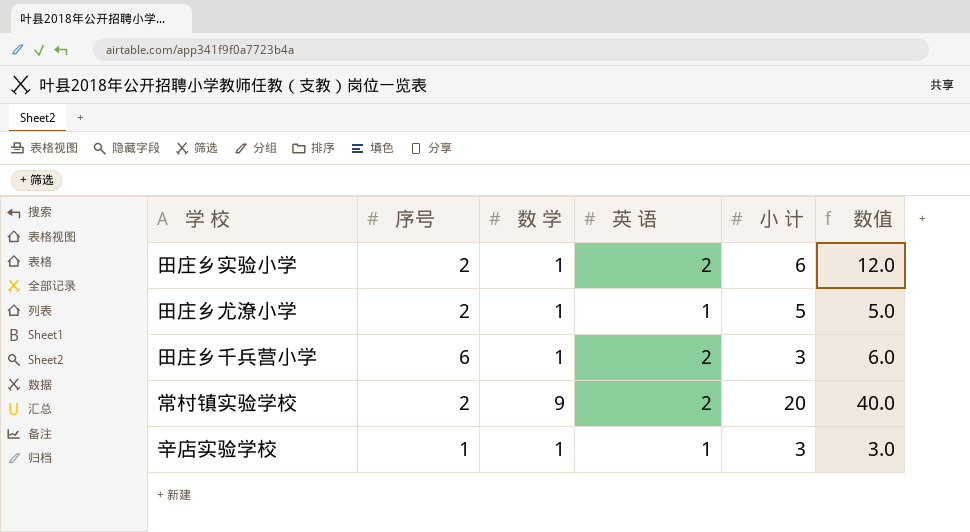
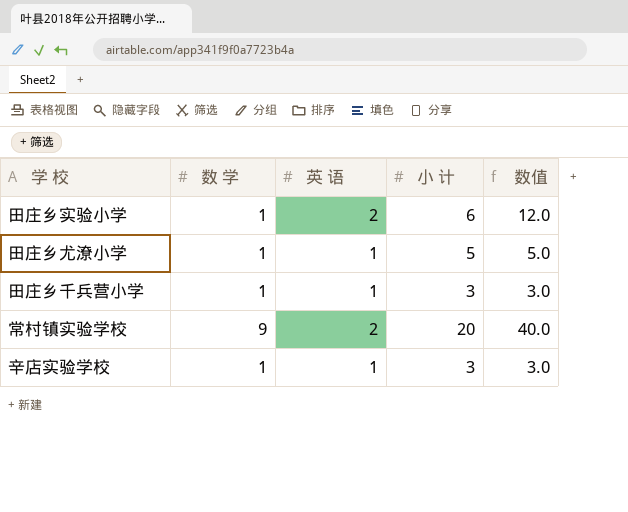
column 序号 | position: 2 -> none
田庄乡千兵营小学 | 英 语: 2 -> 1
田庄乡千兵营小学 | 数值: 6.0 -> 3.0

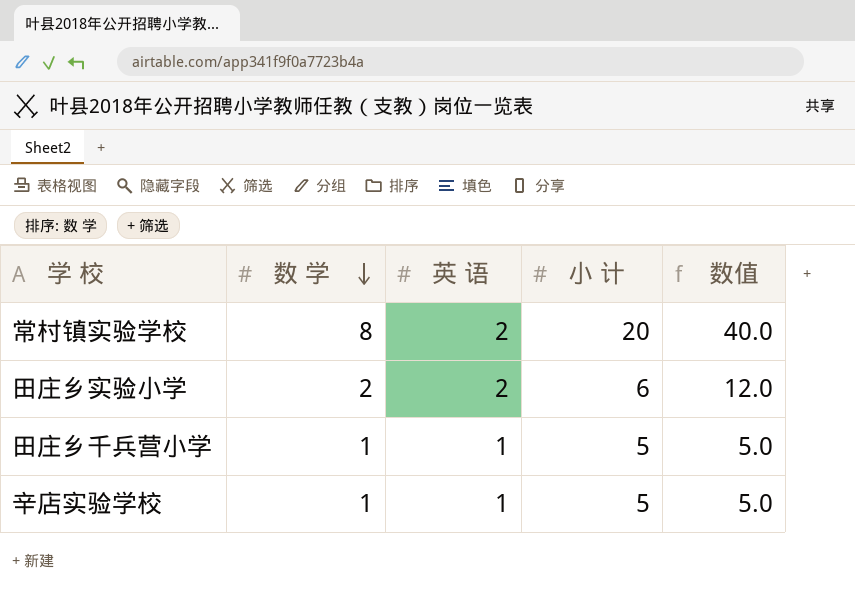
row order: none -> 数 学 descending
row 田庄乡尤潦小学: 1 | 1 | 5 | 5.0 -> none
常村镇实验学校 | 数 学: 9 -> 8
田庄乡实验小学 | 数 学: 1 -> 2
田庄乡千兵营小学 | 小 计: 3 -> 5
田庄乡千兵营小学 | 数值: 3.0 -> 5.0
辛店实验学校 | 小 计: 3 -> 5
辛店实验学校 | 数值: 3.0 -> 5.0

